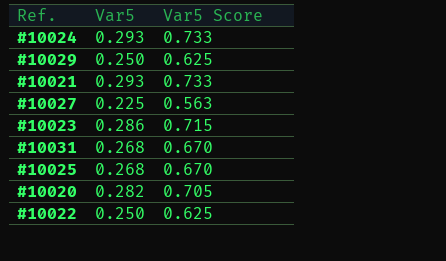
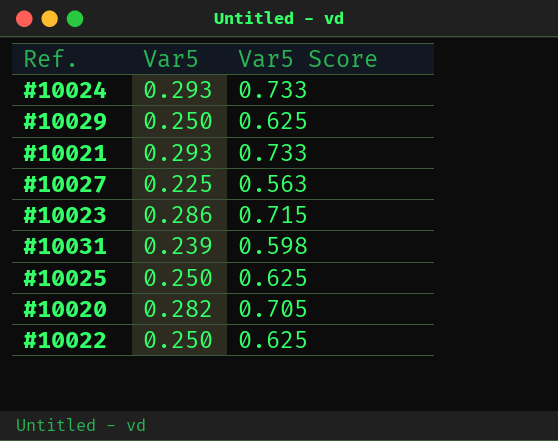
#10031 | Var5: 0.268 -> 0.239
#10031 | Var5 Score: 0.670 -> 0.598
#10025 | Var5: 0.268 -> 0.250
#10025 | Var5 Score: 0.670 -> 0.625

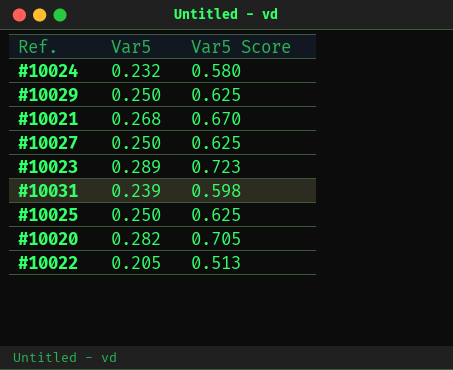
#10024 | Var5: 0.293 -> 0.232
#10024 | Var5 Score: 0.733 -> 0.580
#10021 | Var5: 0.293 -> 0.268
#10021 | Var5 Score: 0.733 -> 0.670
#10027 | Var5: 0.225 -> 0.250
#10027 | Var5 Score: 0.563 -> 0.625
#10023 | Var5: 0.286 -> 0.289
#10023 | Var5 Score: 0.715 -> 0.723
#10022 | Var5: 0.250 -> 0.205
#10022 | Var5 Score: 0.625 -> 0.513

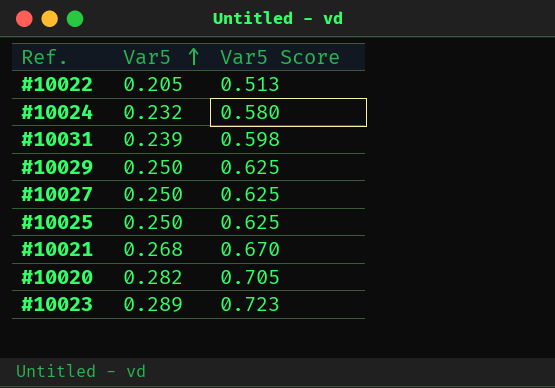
row order: none -> Var5 ascending

